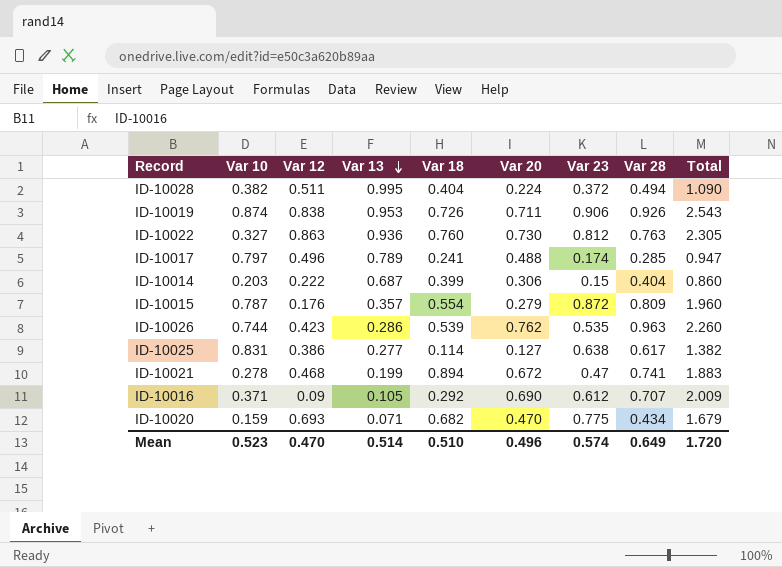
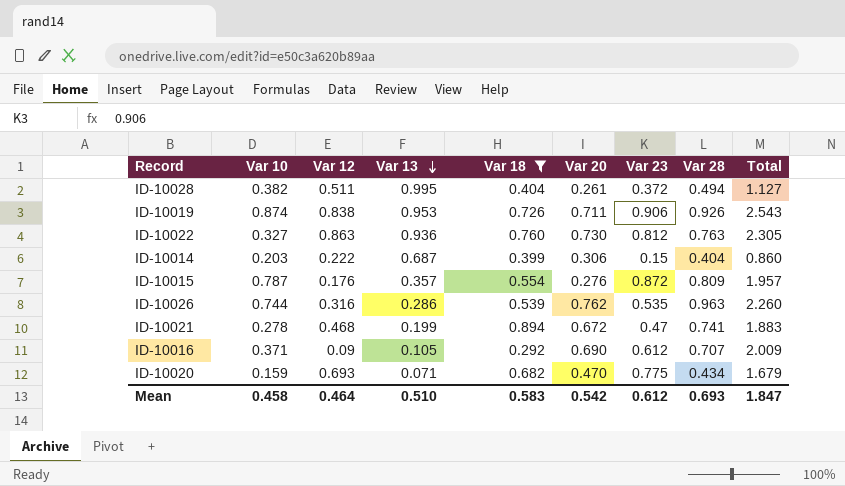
filter: none -> Var 18 >= 0.292
ID-10028 | Var 20: 0.224 -> 0.261
ID-10028 | Total: 1.090 -> 1.127
ID-10015 | Var 20: 0.279 -> 0.276
ID-10015 | Total: 1.960 -> 1.957
ID-10026 | Var 12: 0.423 -> 0.316
Mean | Var 10: 0.523 -> 0.458
Mean | Var 12: 0.470 -> 0.464
Mean | Var 13: 0.514 -> 0.510
Mean | Var 18: 0.510 -> 0.583
Mean | Var 20: 0.496 -> 0.542
Mean | Var 23: 0.574 -> 0.612
Mean | Var 28: 0.649 -> 0.693
Mean | Total: 1.720 -> 1.847

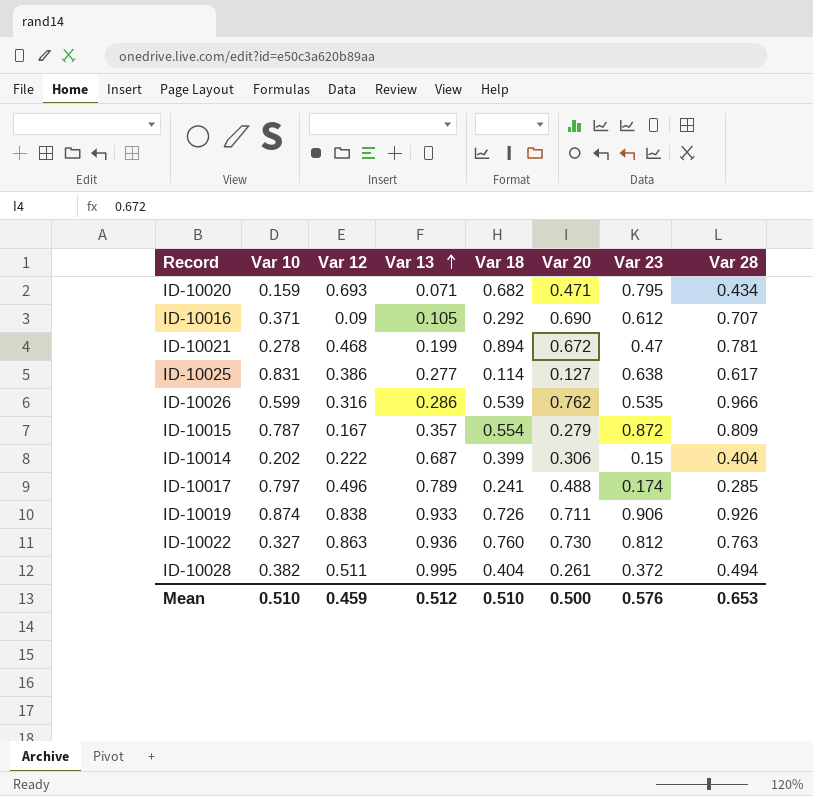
filter: Var 18 >= 0.292 -> none
row order: Var 13 descending -> Var 13 ascending
column Total | formula: [Var 20] + [Var 23] + [Var 28] -> none
ID-10020 | Var 20: 0.470 -> 0.471
ID-10020 | Var 23: 0.775 -> 0.795
ID-10021 | Var 28: 0.741 -> 0.781
ID-10026 | Var 10: 0.744 -> 0.599
ID-10026 | Var 28: 0.963 -> 0.966
ID-10015 | Var 12: 0.176 -> 0.167
ID-10015 | Var 20: 0.276 -> 0.279
ID-10014 | Var 10: 0.203 -> 0.202
ID-10019 | Var 13: 0.953 -> 0.933
Mean | Var 10: 0.458 -> 0.510
Mean | Var 12: 0.464 -> 0.459
Mean | Var 13: 0.510 -> 0.512
Mean | Var 18: 0.583 -> 0.510
Mean | Var 20: 0.542 -> 0.500
Mean | Var 23: 0.612 -> 0.576
Mean | Var 28: 0.693 -> 0.653

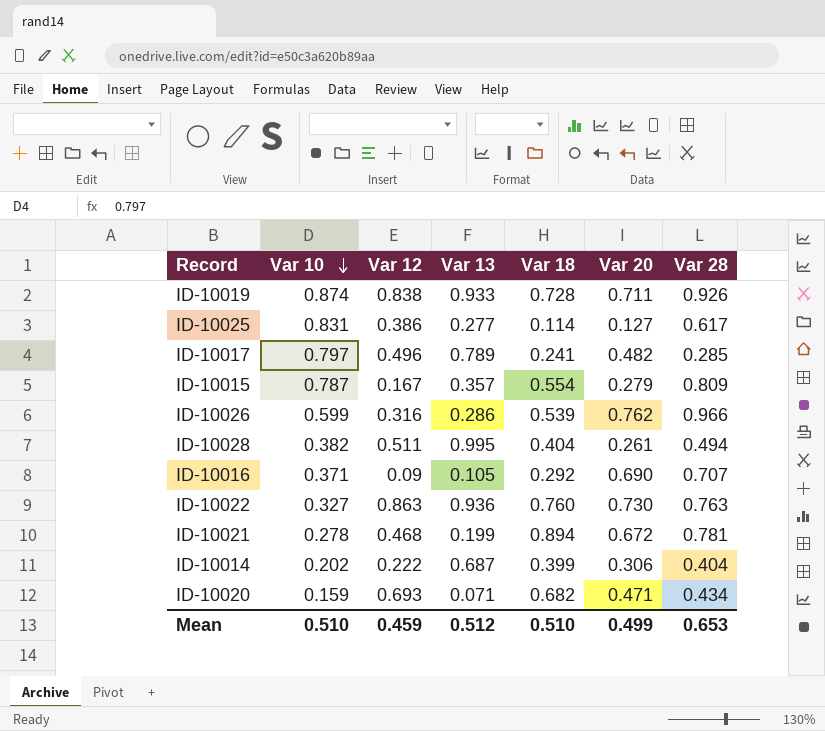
row order: Var 13 ascending -> Var 10 descending
column Var 23 | position: 7 -> none
ID-10019 | Var 18: 0.726 -> 0.728
ID-10017 | Var 20: 0.488 -> 0.482
Mean | Var 20: 0.500 -> 0.499

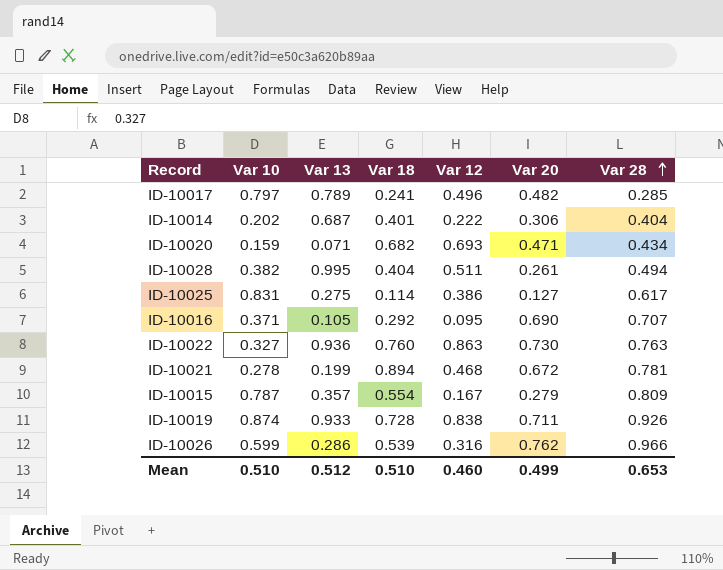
row order: Var 10 descending -> Var 28 ascending
column Var 12 | position: 3 -> 5
ID-10014 | Var 18: 0.399 -> 0.401
ID-10025 | Var 13: 0.277 -> 0.275
ID-10016 | Var 12: 0.09 -> 0.095
Mean | Var 12: 0.459 -> 0.460

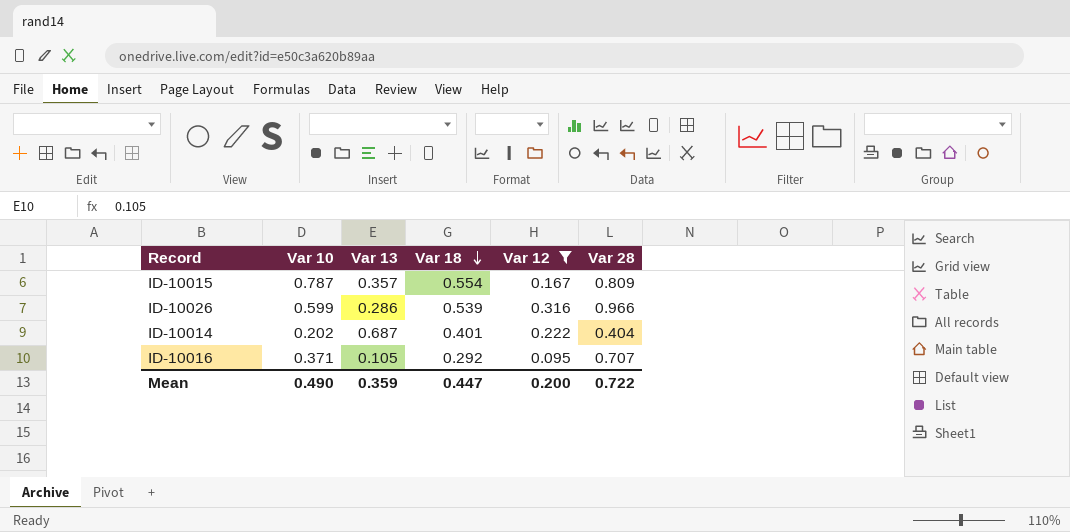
filter: none -> Var 12 <= 0.316
row order: Var 28 ascending -> Var 18 descending
column Var 20 | position: 6 -> none
Mean | Var 10: 0.510 -> 0.490
Mean | Var 13: 0.512 -> 0.359
Mean | Var 18: 0.510 -> 0.447
Mean | Var 12: 0.460 -> 0.200
Mean | Var 28: 0.653 -> 0.722

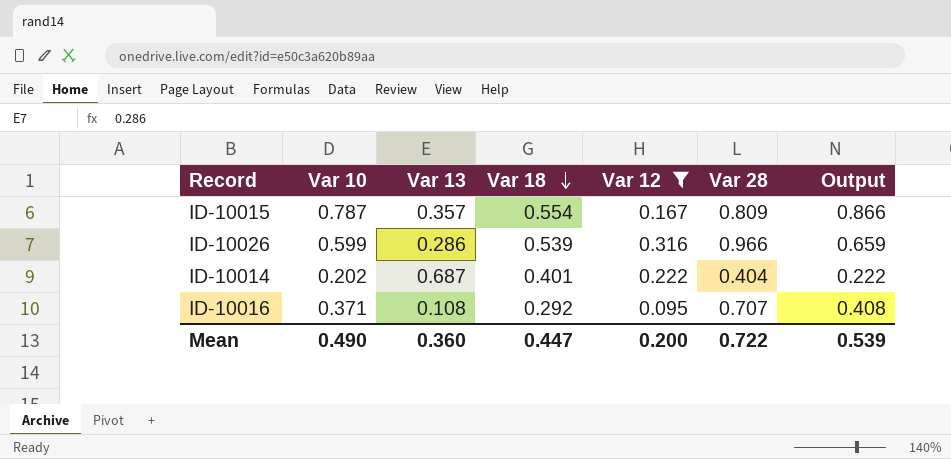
column Output | formula: none -> [Var 10] * 1.1
ID-10016 | Var 13: 0.105 -> 0.108
Mean | Var 13: 0.359 -> 0.360

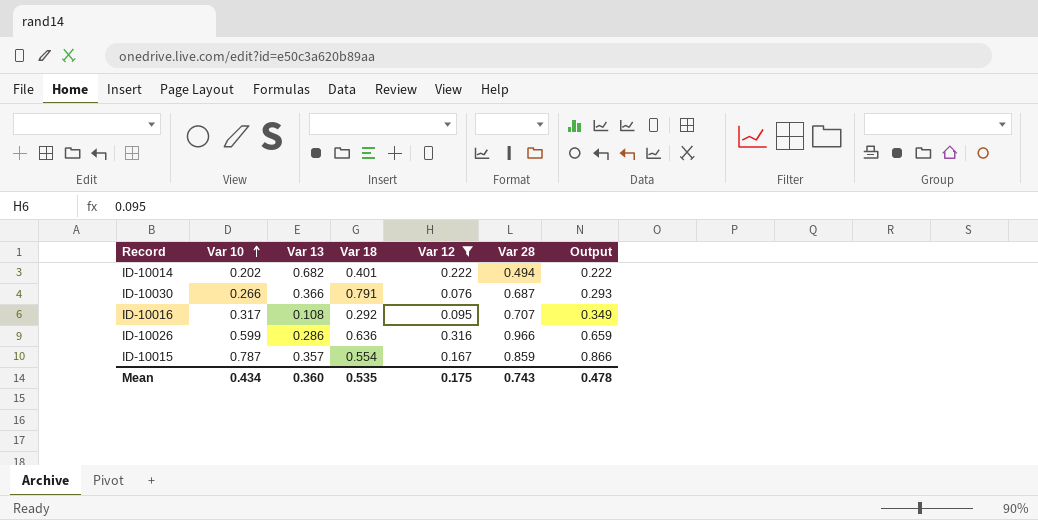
row order: Var 18 descending -> Var 10 ascending
ID-10014 | Var 13: 0.687 -> 0.682
ID-10014 | Var 28: 0.404 -> 0.494
row ID-10030: none -> 0.266 | 0.366 | 0.791 | 0.076 | 0.687 | 0.293
ID-10016 | Var 10: 0.371 -> 0.317
ID-10016 | Output: 0.408 -> 0.349
ID-10026 | Var 18: 0.539 -> 0.636
ID-10015 | Var 28: 0.809 -> 0.859
Mean | Var 10: 0.490 -> 0.434
Mean | Var 18: 0.447 -> 0.535
Mean | Var 12: 0.200 -> 0.175
Mean | Var 28: 0.722 -> 0.743
Mean | Output: 0.539 -> 0.478

